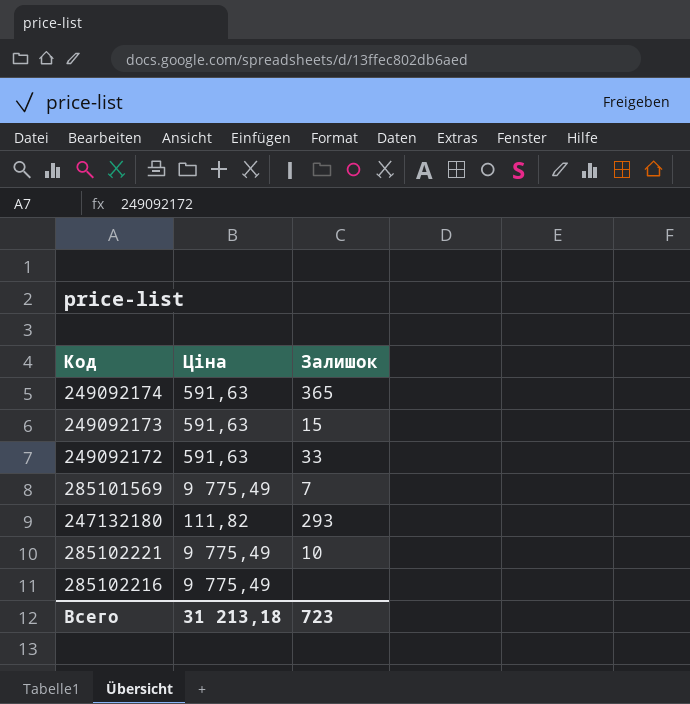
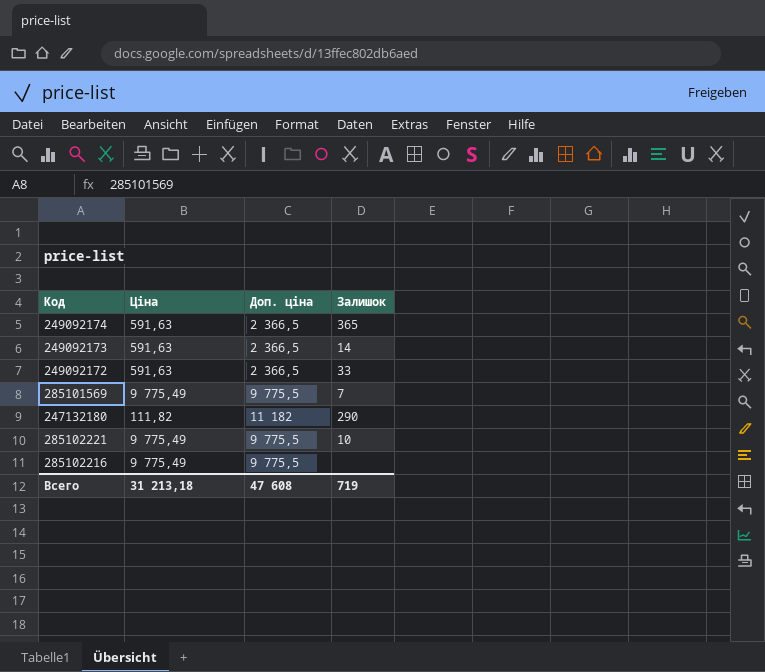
column Доп. ціна | position: none -> 3
249092173 | Залишок: 15 -> 14
247132180 | Залишок: 293 -> 290
Всего | Залишок: 723 -> 719

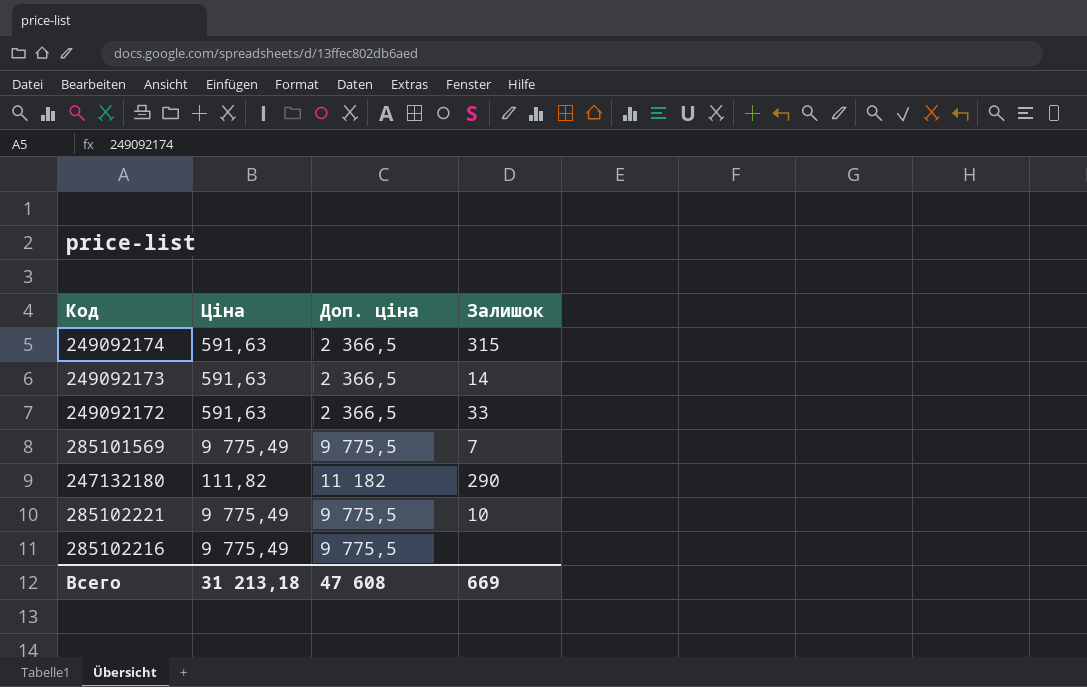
249092174 | Залишок: 365 -> 315
Всего | Залишок: 719 -> 669

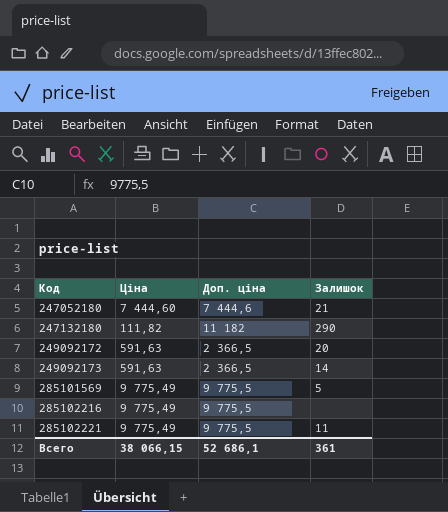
row order: none -> Код ascending
row 249092174: 591,63 | 2 366,5 | 315 -> none
row 247052180: none -> 7 444,60 | 7 444,6 | 21
249092172 | Залишок: 33 -> 20
285101569 | Залишок: 7 -> 5
285102221 | Залишок: 10 -> 11
Всего | Ціна: 31 213,18 -> 38 066,15
Всего | Доп. ціна: 47 608 -> 52 686,1
Всего | Залишок: 669 -> 361

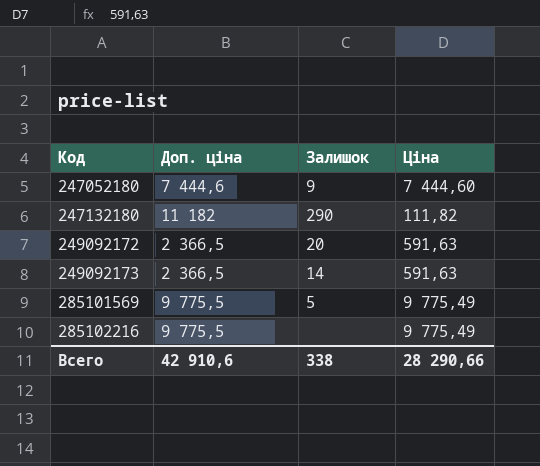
column Ціна | position: 2 -> 4
row 285102221: 9 775,49 | 9 775,5 | 11 -> none
247052180 | Залишок: 21 -> 9
Всего | Доп. ціна: 52 686,1 -> 42 910,6
Всего | Залишок: 361 -> 338
Всего | Ціна: 38 066,15 -> 28 290,66

